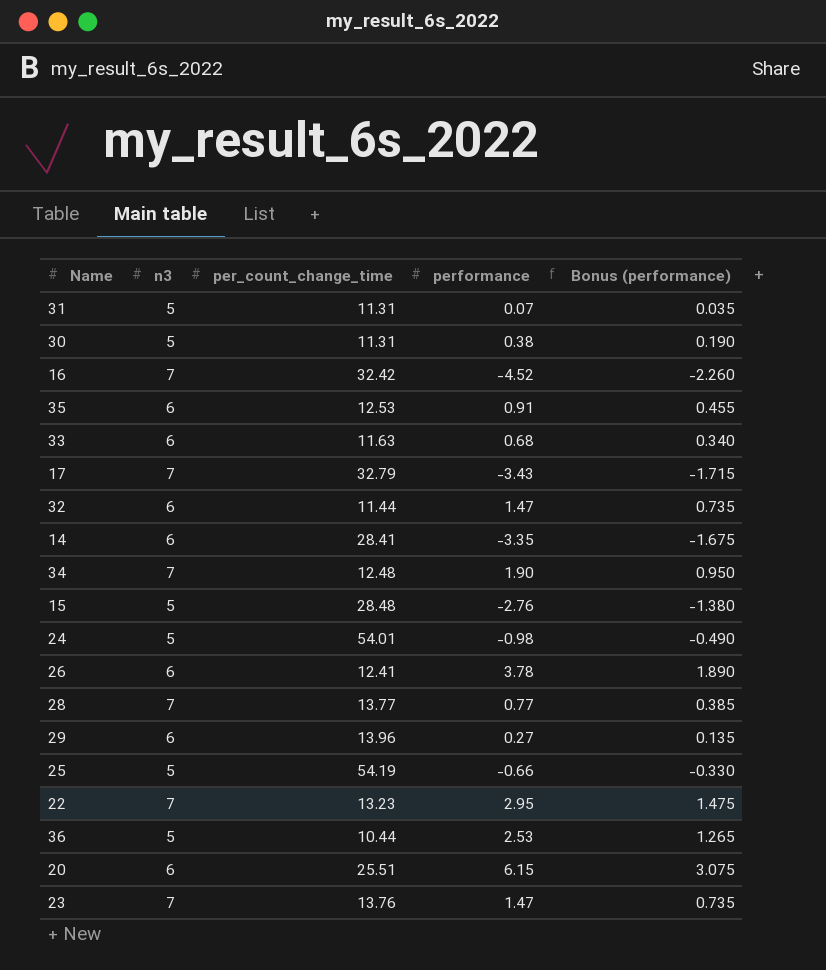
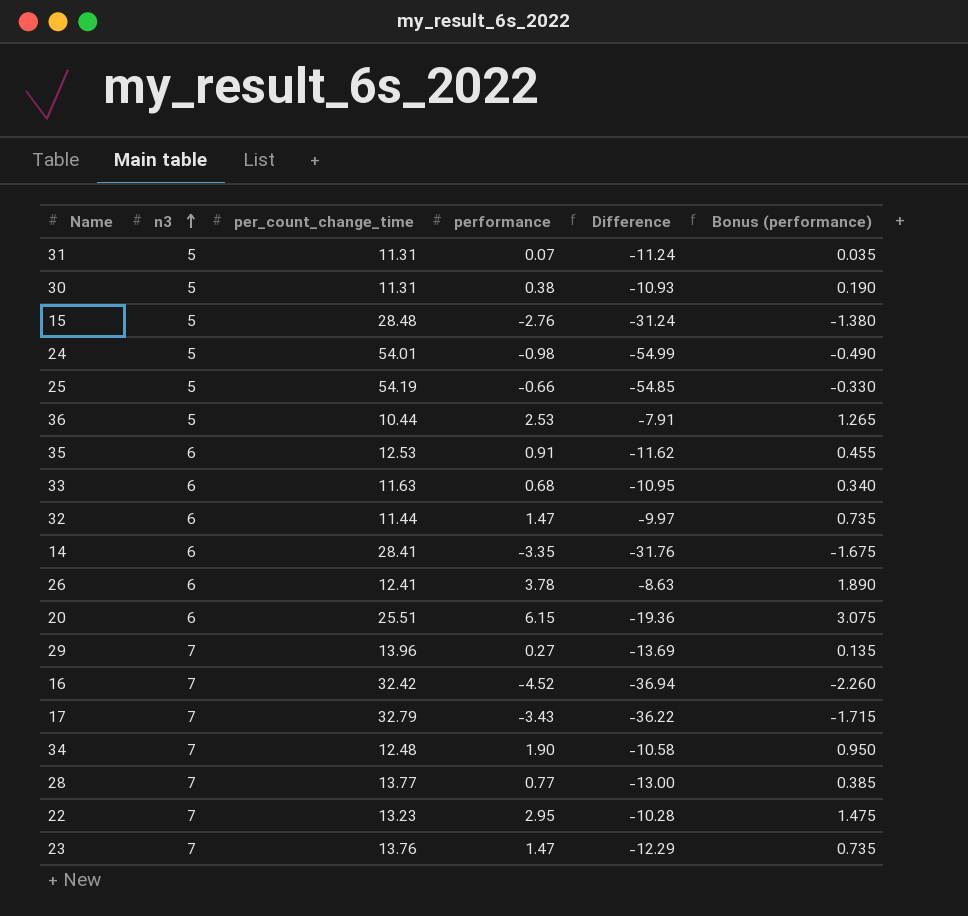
row order: none -> n3 ascending
column Difference | formula: none -> [performance] - [per_count_change_time]
29 | n3: 6 -> 7

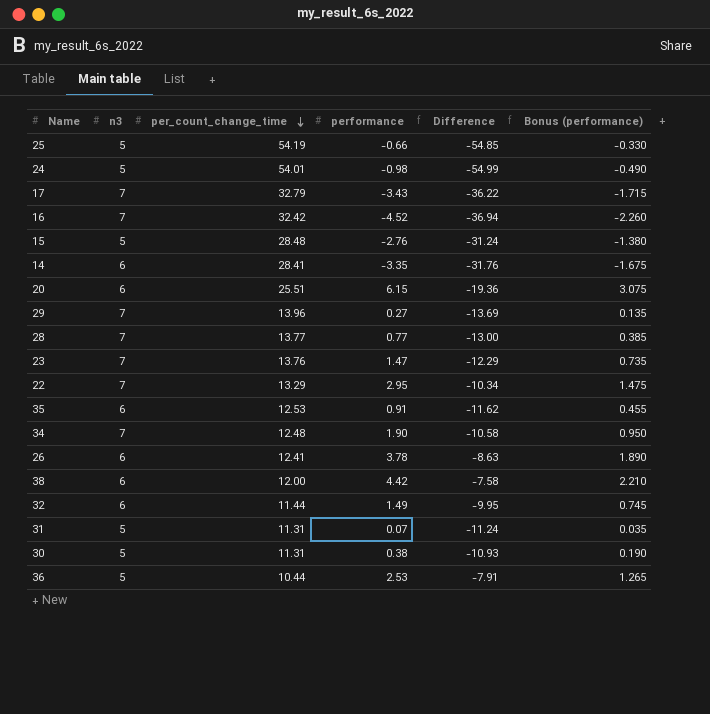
row order: n3 ascending -> per_count_change_time descending
row 33: 6 | 11.63 | 0.68 | -10.95 | 0.340 -> none
22 | per_count_change_time: 13.23 -> 13.29
22 | Difference: -10.28 -> -10.34
row 38: none -> 6 | 12.00 | 4.42 | -7.58 | 2.210
32 | performance: 1.47 -> 1.49
32 | Difference: -9.97 -> -9.95
32 | Bonus (performance): 0.735 -> 0.745

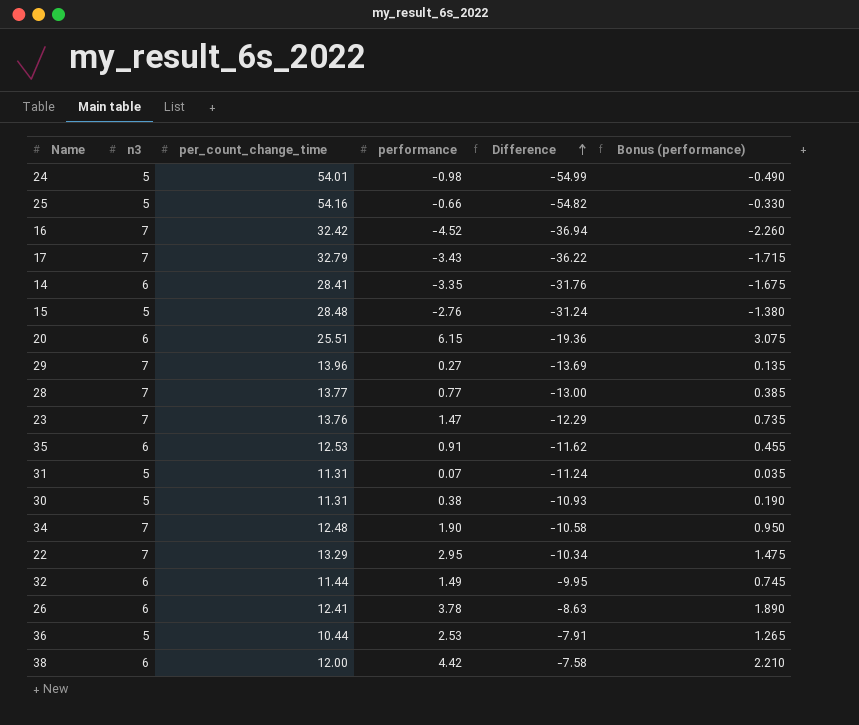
row order: per_count_change_time descending -> Difference ascending
25 | per_count_change_time: 54.19 -> 54.16
25 | Difference: -54.85 -> -54.82

